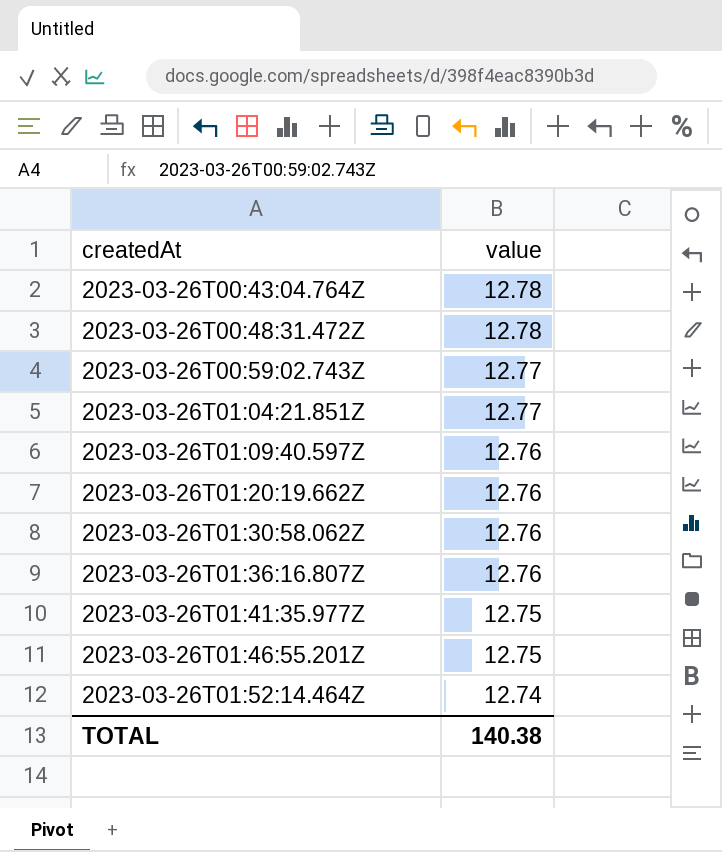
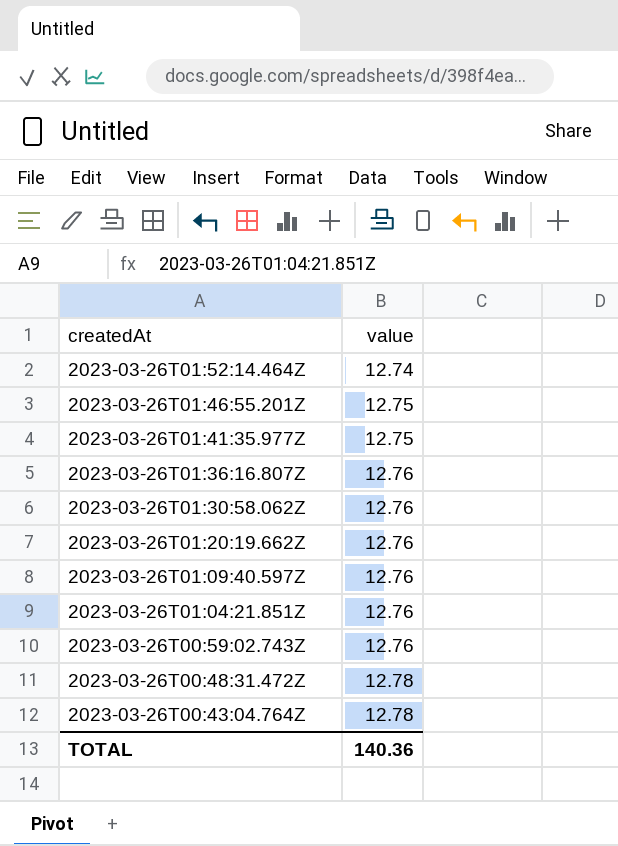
row order: createdAt ascending -> createdAt descending
2023-03-26T01:04:21.851Z | value: 12.77 -> 12.76
2023-03-26T00:59:02.743Z | value: 12.77 -> 12.76
TOTAL | value: 140.38 -> 140.36

